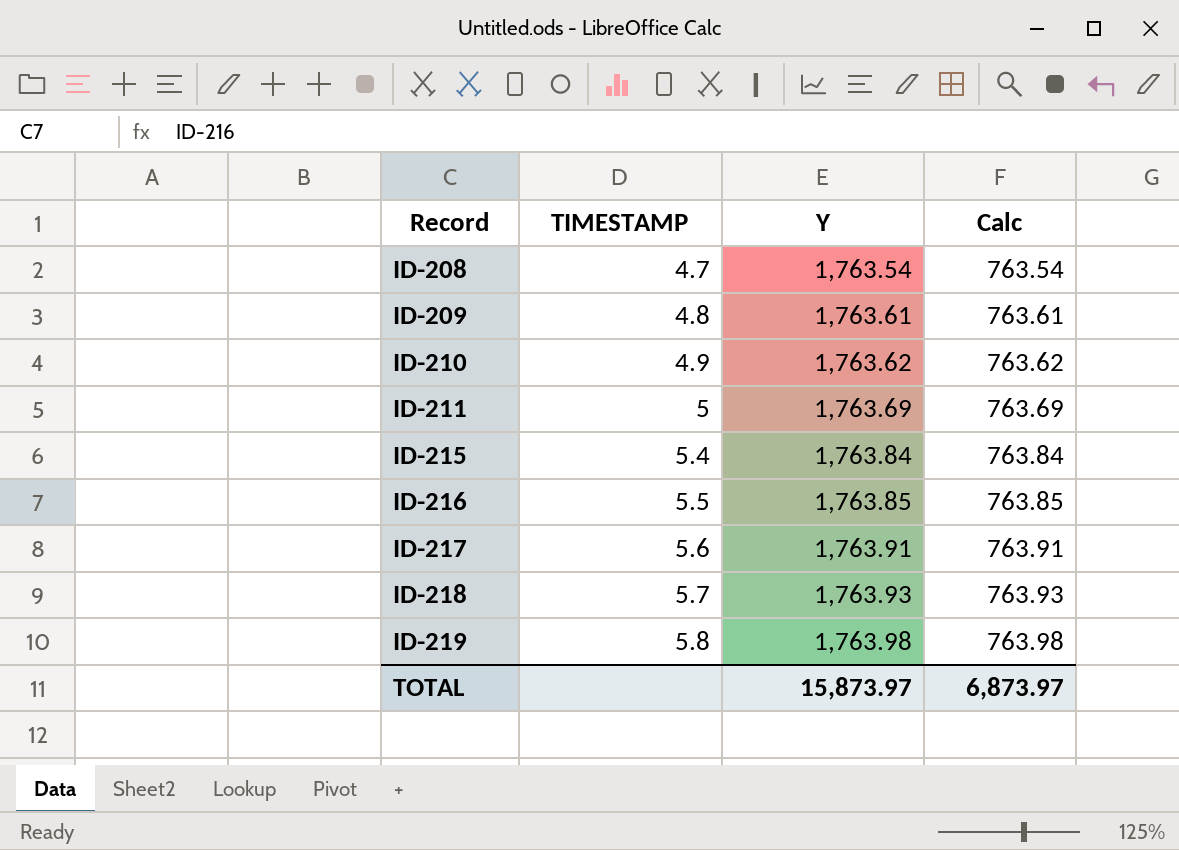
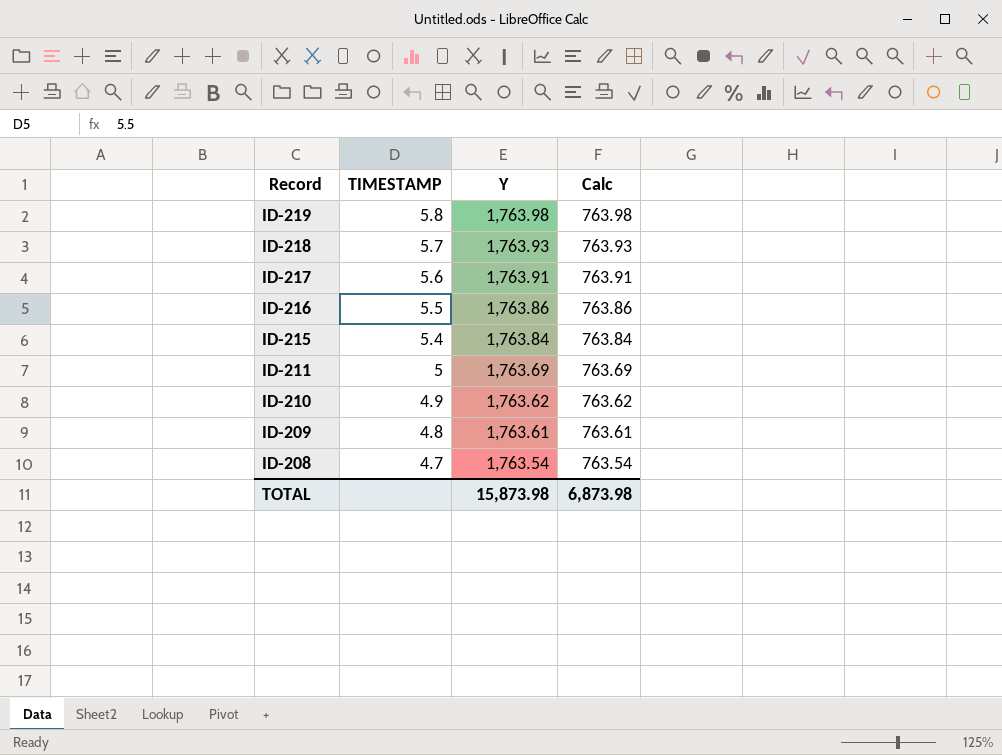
row order: Record ascending -> Record descending
ID-216 | Y: 1,763.85 -> 1,763.86
ID-216 | Calc: 763.85 -> 763.86
TOTAL | Y: 15,873.97 -> 15,873.98
TOTAL | Calc: 6,873.97 -> 6,873.98

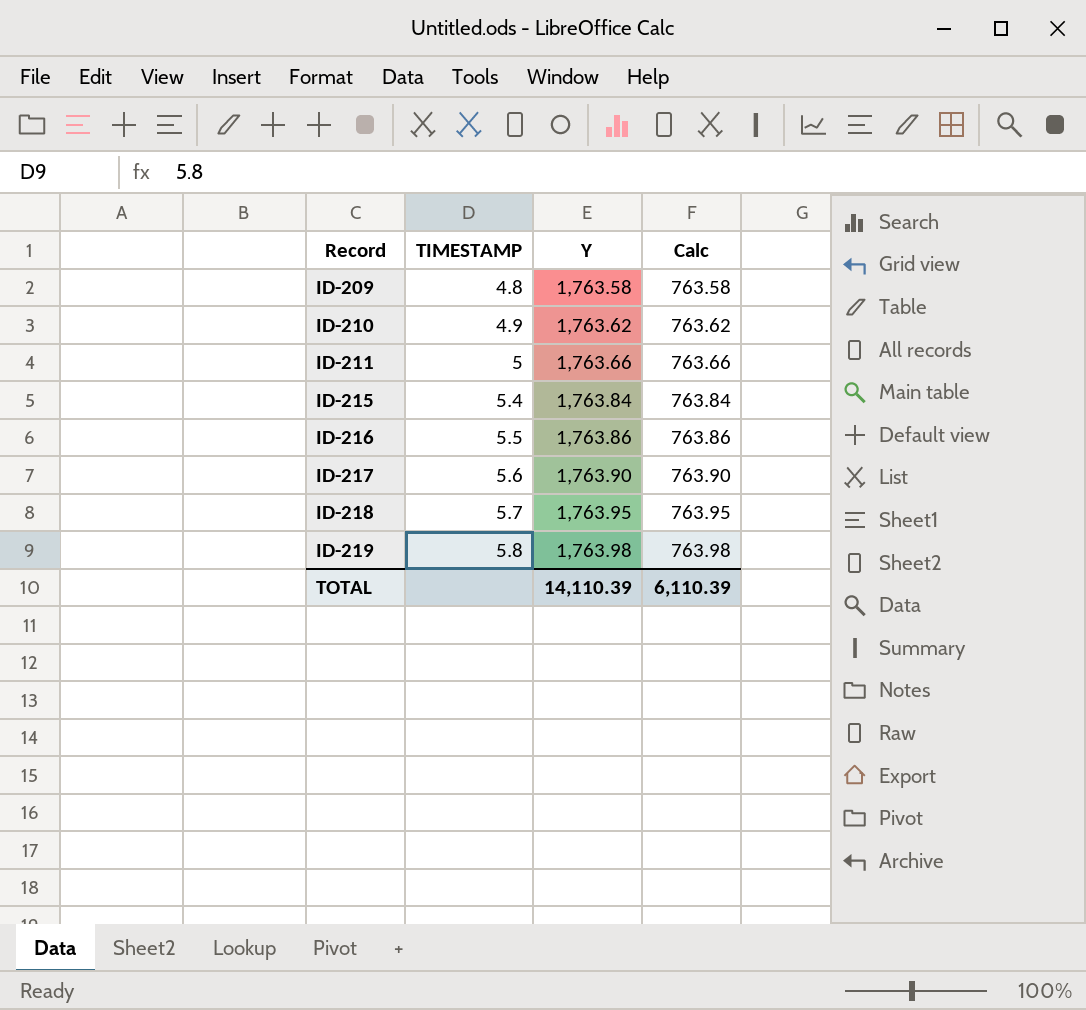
row order: Record descending -> Record ascending
row ID-208: 4.7 | 1,763.54 | 763.54 -> none
ID-209 | Y: 1,763.61 -> 1,763.58
ID-209 | Calc: 763.61 -> 763.58
ID-211 | Y: 1,763.69 -> 1,763.66
ID-211 | Calc: 763.69 -> 763.66
ID-217 | Y: 1,763.91 -> 1,763.90
ID-217 | Calc: 763.91 -> 763.90
ID-218 | Y: 1,763.93 -> 1,763.95
ID-218 | Calc: 763.93 -> 763.95
TOTAL | Y: 15,873.98 -> 14,110.39
TOTAL | Calc: 6,873.98 -> 6,110.39

